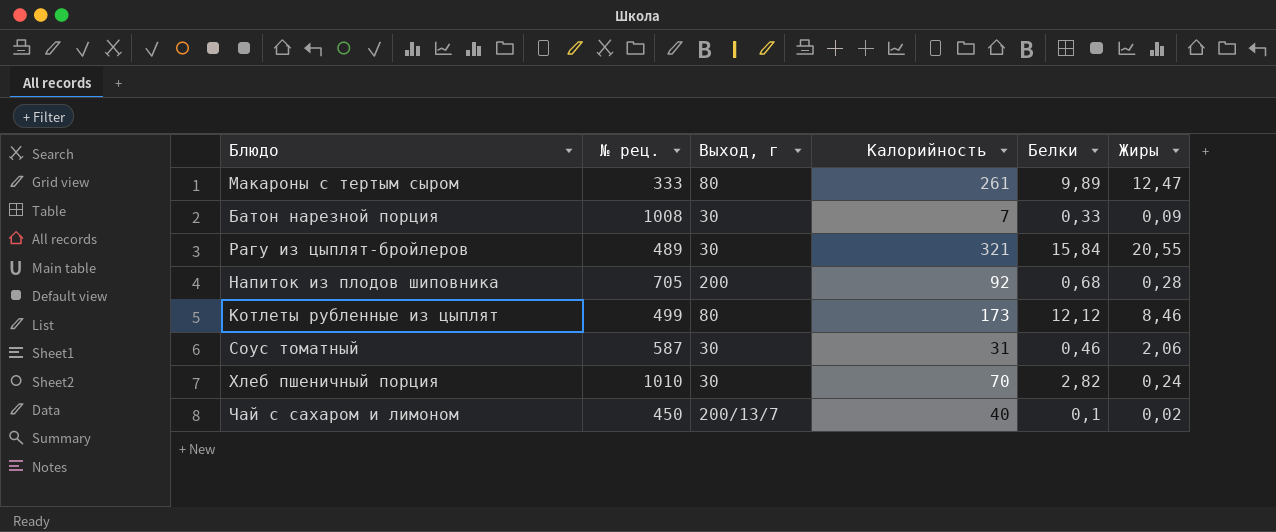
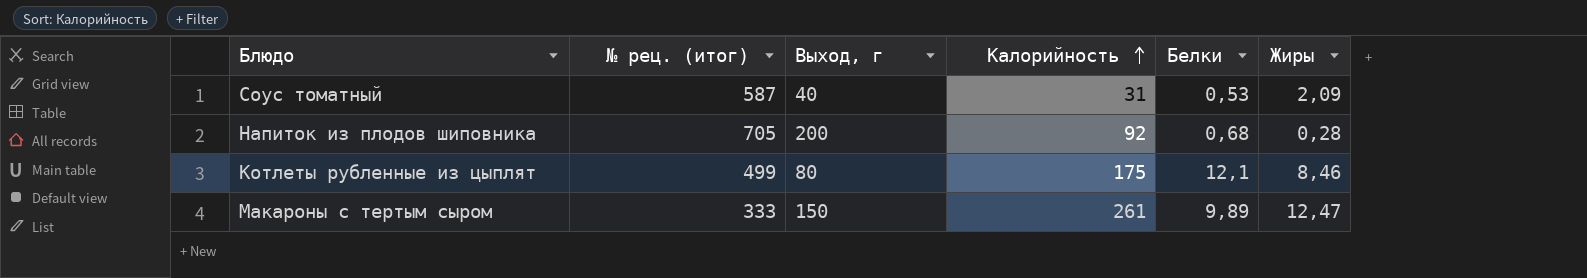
row order: none -> Калорийность ascending
column name: № рец. -> № рец. (итог)
row Батон нарезной порция: 1008 | 30 | 7 | 0,33 | 0,09 -> none
row Рагу из цыплят-бройлеров: 489 | 30 | 321 | 15,84 | 20,55 -> none
row Хлеб пшеничный порция: 1010 | 30 | 70 | 2,82 | 0,24 -> none
row Чай с сахаром и лимоном: 450 | 200/13/7 | 40 | 0,1 | 0,02 -> none
Соус томатный | Выход, г: 30 -> 40
Соус томатный | Белки: 0,46 -> 0,53
Соус томатный | Жиры: 2,06 -> 2,09
Котлеты рубленные из цыплят | Калорийность: 173 -> 175
Котлеты рубленные из цыплят | Белки: 12,12 -> 12,1
Макароны с тертым сыром | Выход, г: 80 -> 150

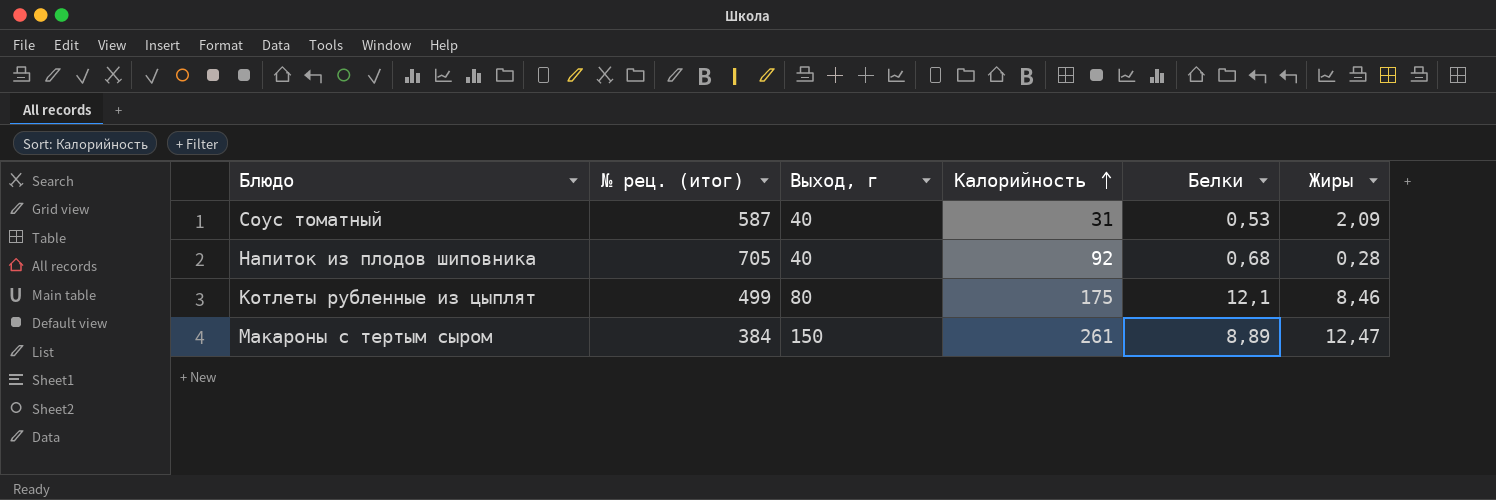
Напиток из плодов шиповника | Выход, г: 200 -> 40
Макароны с тертым сыром | № рец. (итог): 333 -> 384
Макароны с тертым сыром | Белки: 9,89 -> 8,89

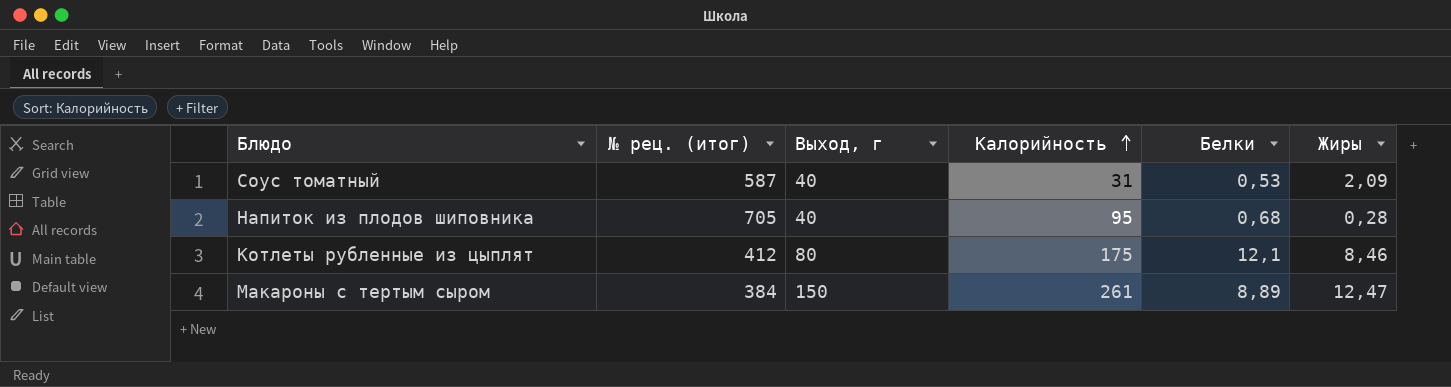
Напиток из плодов шиповника | Калорийность: 92 -> 95
Котлеты рубленные из цыплят | № рец. (итог): 499 -> 412

